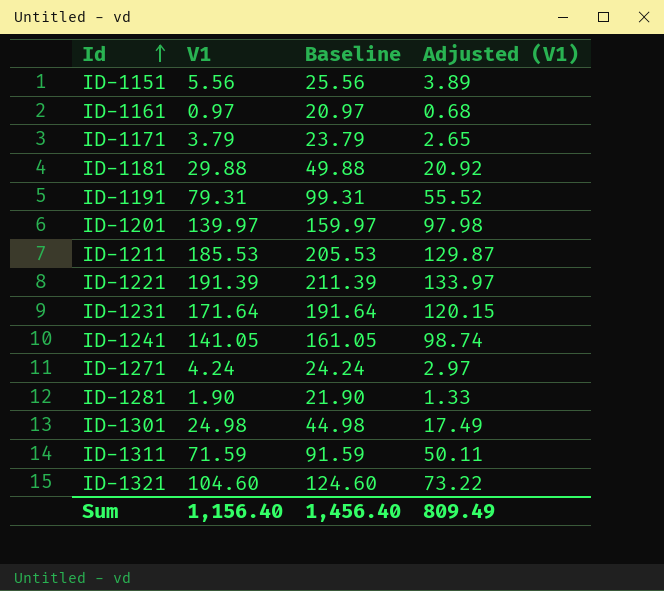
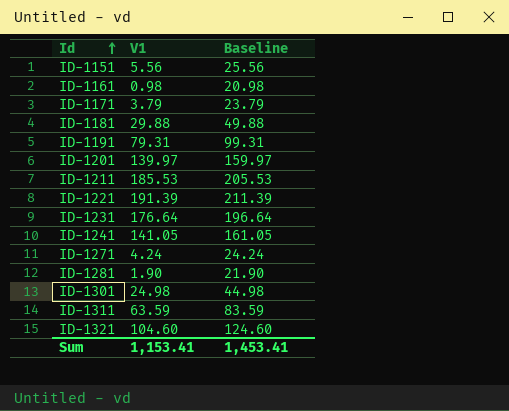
column Adjusted (V1) | formula: [V1] * 0.7 -> none
ID-1161 | V1: 0.97 -> 0.98
ID-1161 | Baseline: 20.97 -> 20.98
ID-1231 | V1: 171.64 -> 176.64
ID-1231 | Baseline: 191.64 -> 196.64
ID-1311 | V1: 71.59 -> 63.59
ID-1311 | Baseline: 91.59 -> 83.59
Sum | V1: 1,156.40 -> 1,153.41
Sum | Baseline: 1,456.40 -> 1,453.41

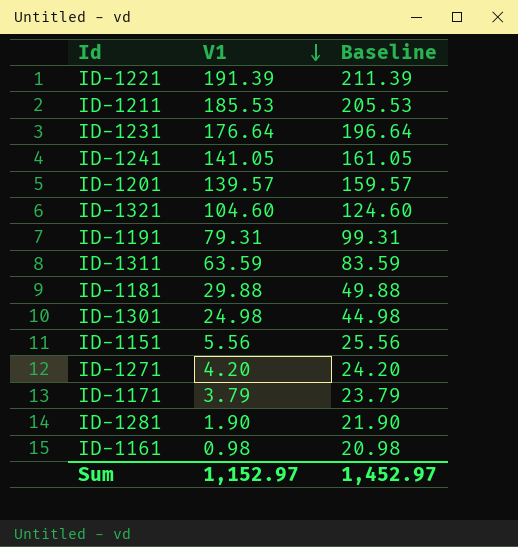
row order: Id ascending -> V1 descending
ID-1201 | V1: 139.97 -> 139.57
ID-1201 | Baseline: 159.97 -> 159.57
ID-1271 | V1: 4.24 -> 4.20
ID-1271 | Baseline: 24.24 -> 24.20
Sum | V1: 1,153.41 -> 1,152.97
Sum | Baseline: 1,453.41 -> 1,452.97

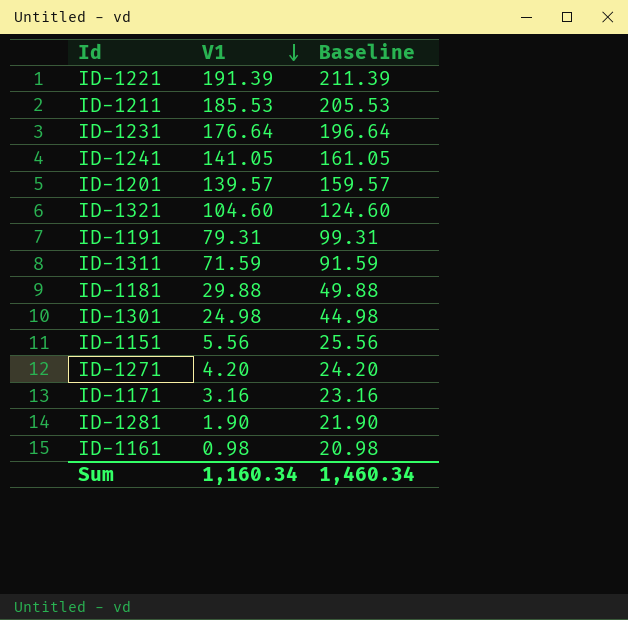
ID-1311 | V1: 63.59 -> 71.59
ID-1311 | Baseline: 83.59 -> 91.59
ID-1171 | V1: 3.79 -> 3.16
ID-1171 | Baseline: 23.79 -> 23.16
Sum | V1: 1,152.97 -> 1,160.34
Sum | Baseline: 1,452.97 -> 1,460.34

